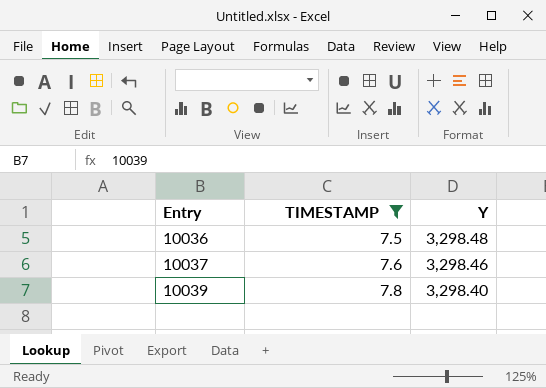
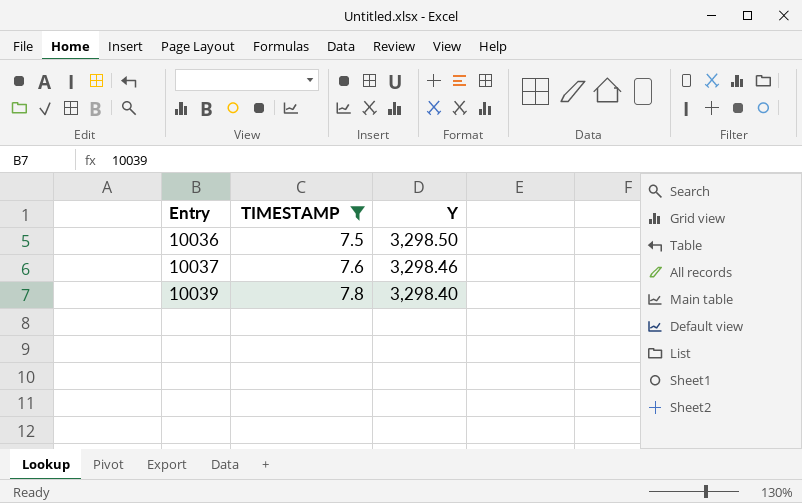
10036 | Y: 3,298.48 -> 3,298.50

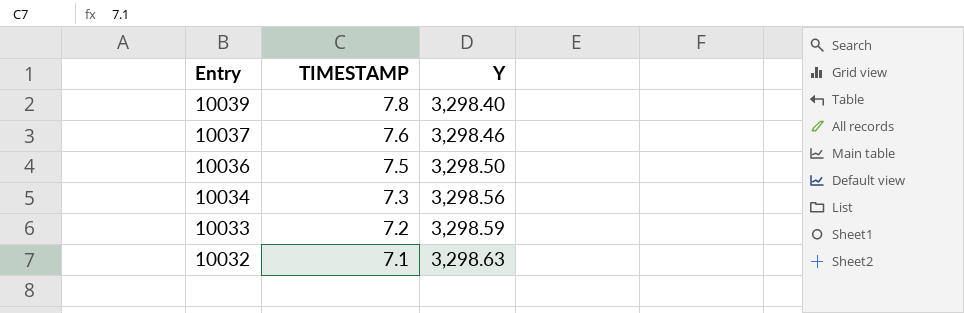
filter: TIMESTAMP >= 7.5 -> none
row order: Entry ascending -> Entry descending

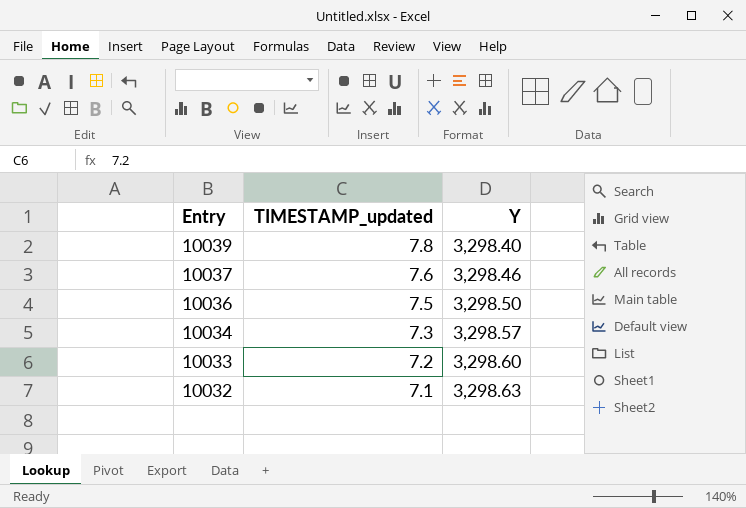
column name: TIMESTAMP -> TIMESTAMP_updated
10034 | Y: 3,298.56 -> 3,298.57
10033 | Y: 3,298.59 -> 3,298.60

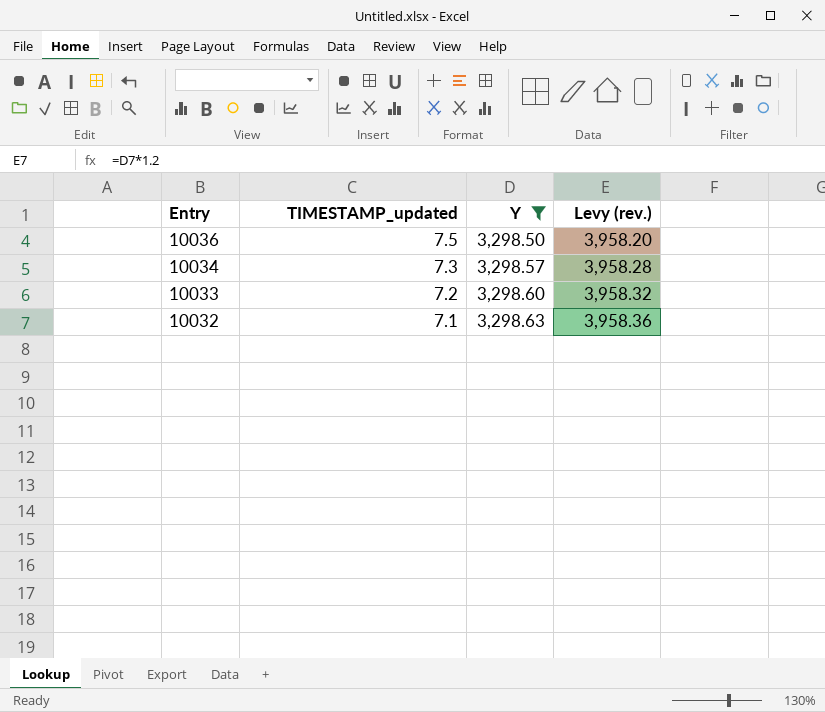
filter: none -> Y >= 3,298.50
column Levy (rev.) | formula: none -> [Y] * 1.2

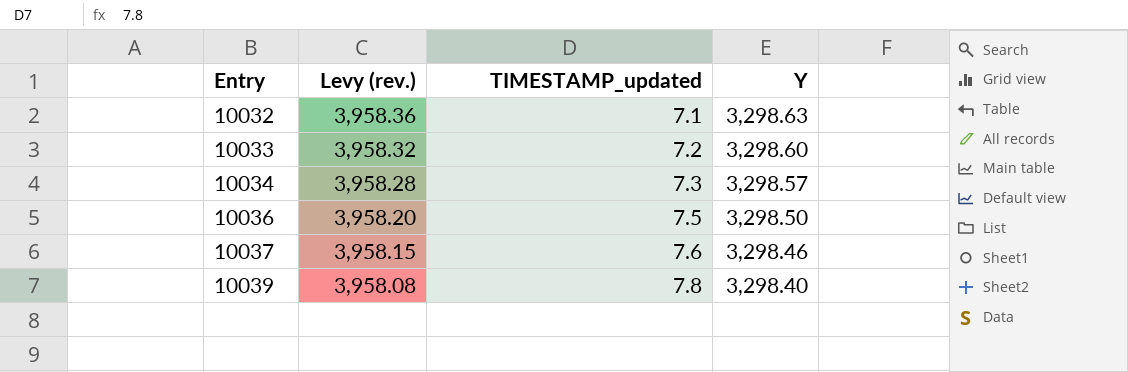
filter: Y >= 3,298.50 -> none
row order: Entry descending -> Entry ascending
column Levy (rev.) | position: 4 -> 2

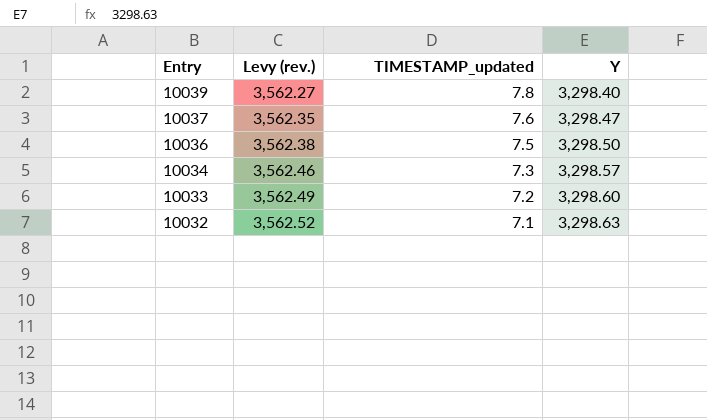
row order: Entry ascending -> Entry descending
column Levy (rev.) | formula: [Y] * 1.2 -> [Y] * 1.08
10037 | Y: 3,298.46 -> 3,298.47

